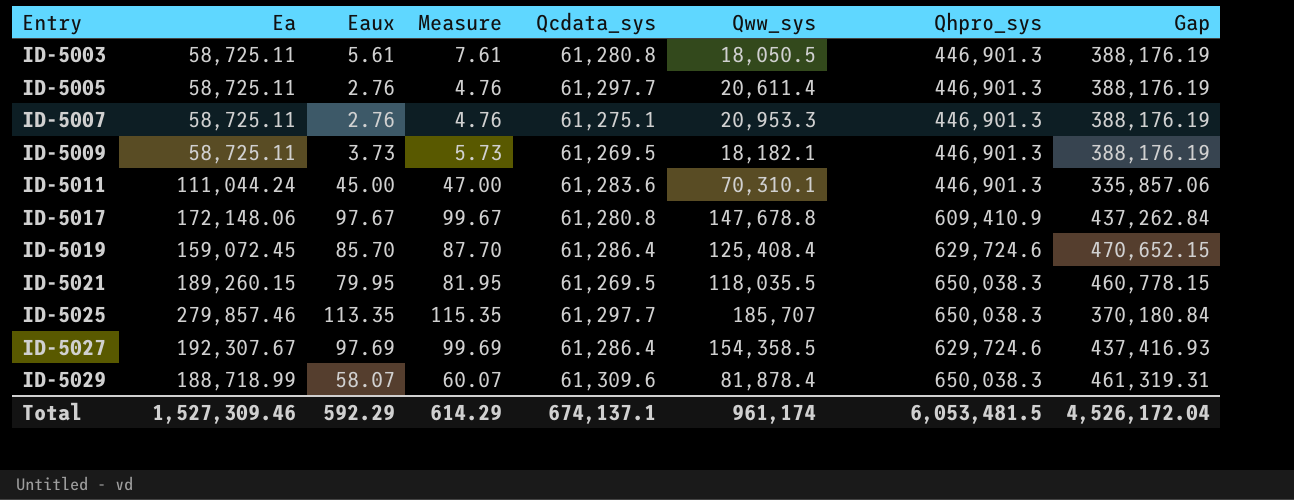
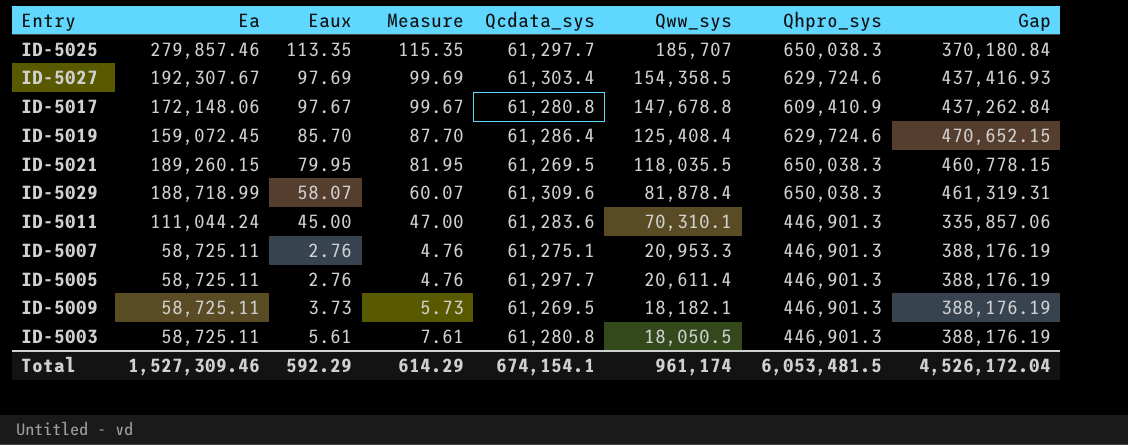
row order: Entry ascending -> Qww_sys descending
ID-5027 | Qcdata_sys: 61,286.4 -> 61,303.4
Total | Qcdata_sys: 674,137.1 -> 674,154.1

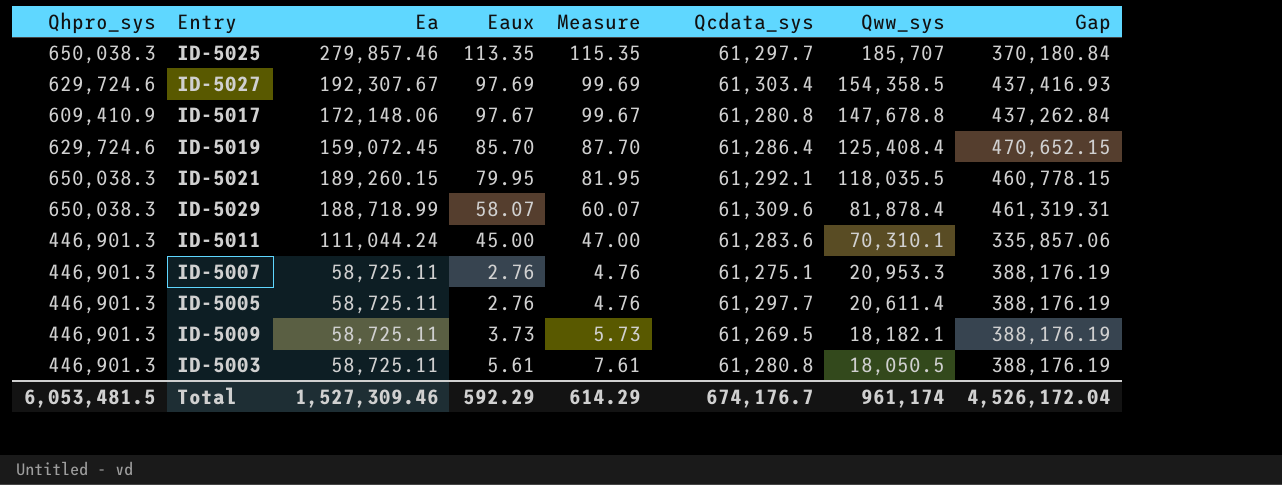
column Qhpro_sys | position: 7 -> 1
ID-5021 | Qcdata_sys: 61,269.5 -> 61,292.1
Total | Qcdata_sys: 674,154.1 -> 674,176.7

